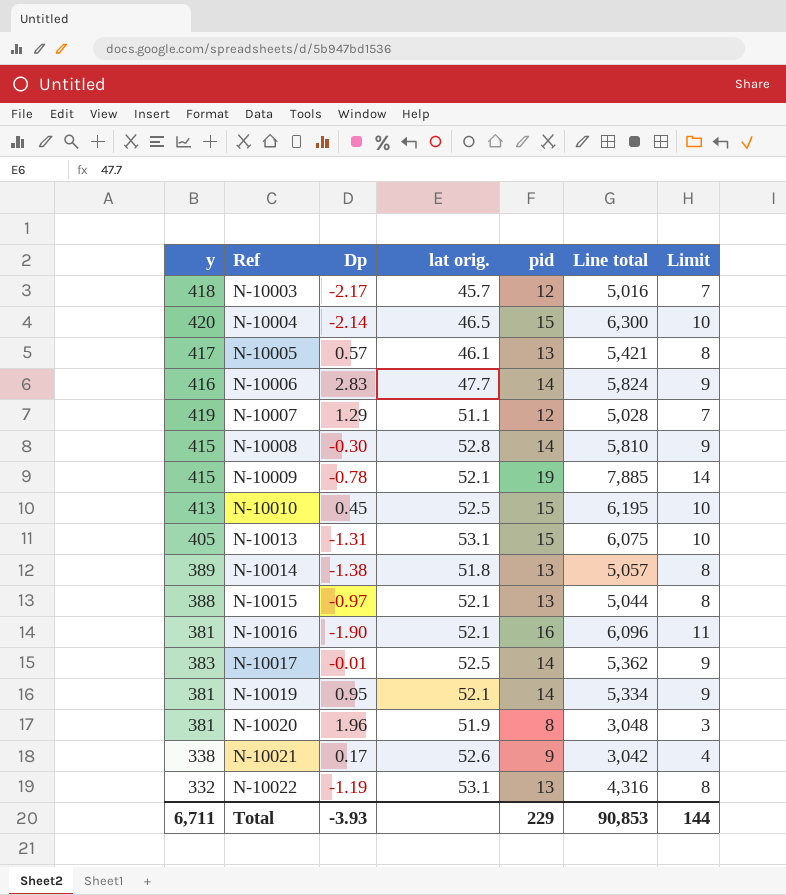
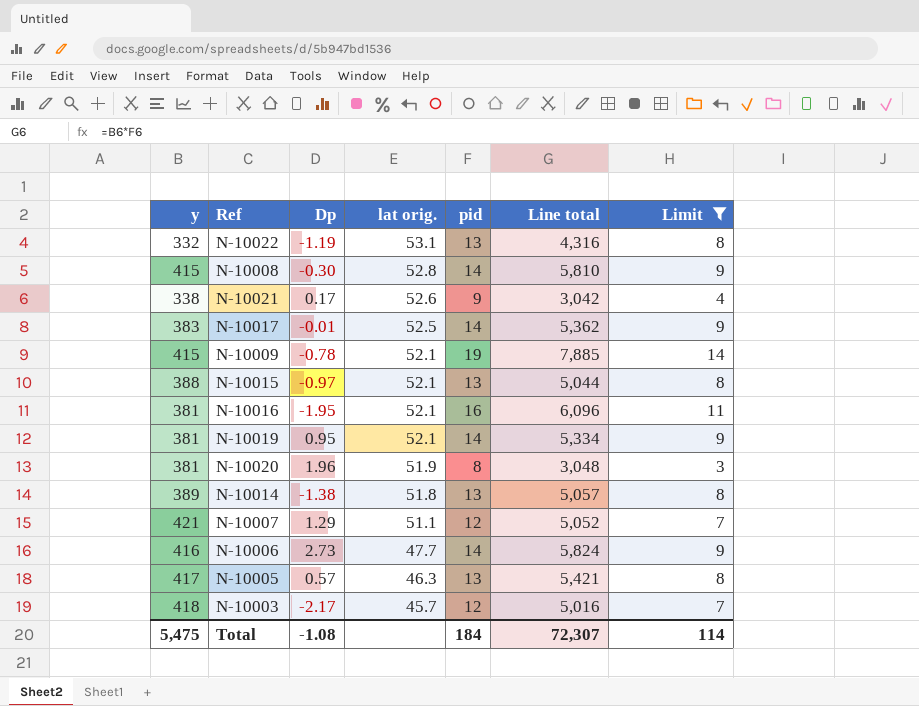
filter: none -> Limit != 10
row order: Ref ascending -> lat orig. descending
N-10016 | Dp: -1.90 -> -1.95
N-10007 | y: 419 -> 421
N-10007 | Line total: 5,028 -> 5,052
N-10006 | Dp: 2.83 -> 2.73
N-10005 | lat orig.: 46.1 -> 46.3
Total | y: 6,711 -> 5,475
Total | Dp: -3.93 -> -1.08
Total | pid: 229 -> 184
Total | Line total: 90,853 -> 72,307
Total | Limit: 144 -> 114

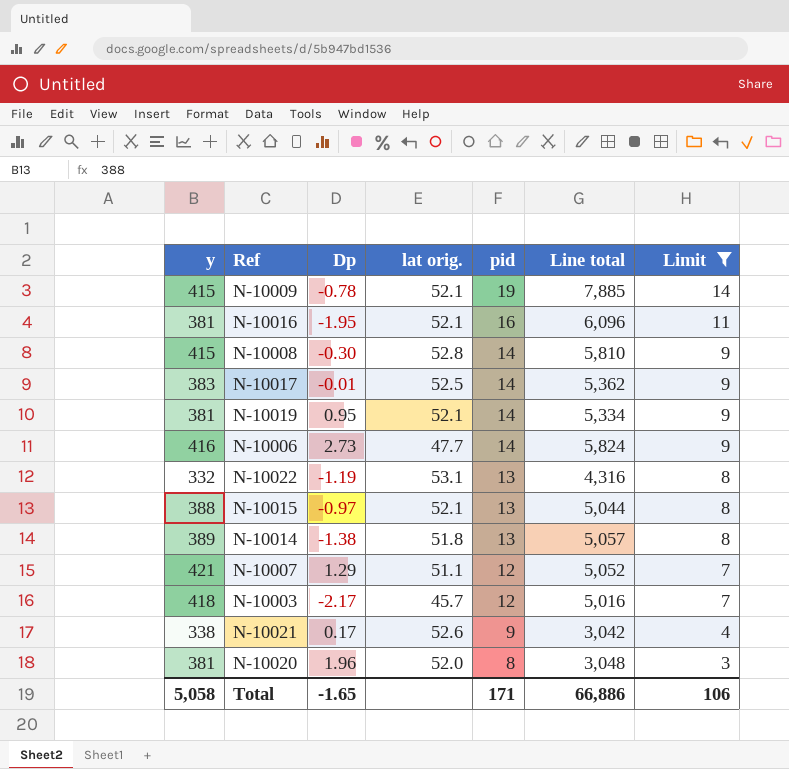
row order: lat orig. descending -> pid descending
row N-10005: 417 | 0.57 | 46.3 | 13 | 5,421 | 8 -> none
N-10020 | lat orig.: 51.9 -> 52.0
Total | y: 5,475 -> 5,058
Total | Dp: -1.08 -> -1.65
Total | pid: 184 -> 171
Total | Line total: 72,307 -> 66,886
Total | Limit: 114 -> 106

